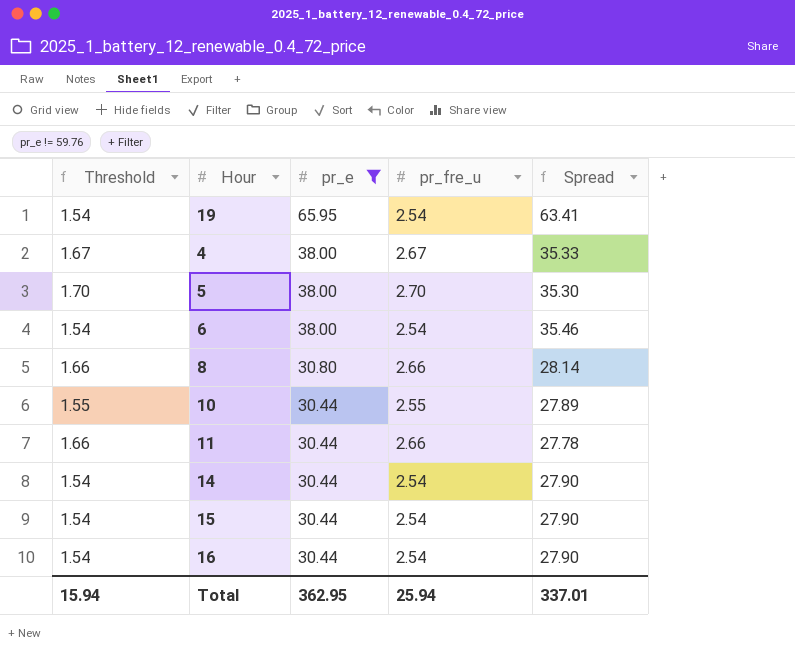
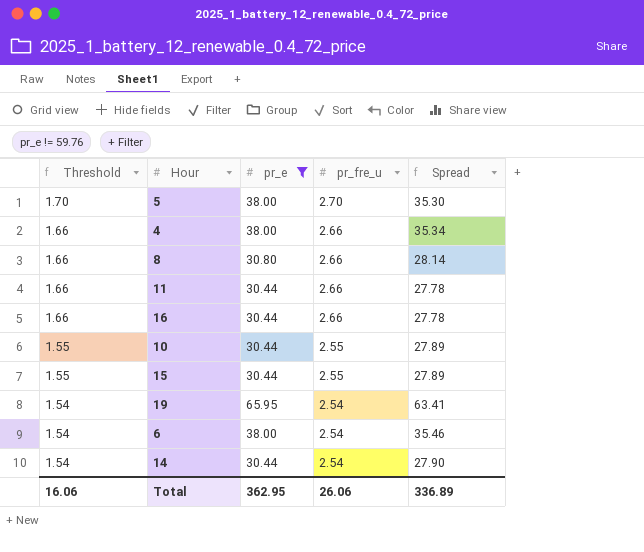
row order: pr_e descending -> Threshold descending
4 | Threshold: 1.67 -> 1.66
4 | pr_fre_u: 2.67 -> 2.66
4 | Spread: 35.33 -> 35.34
16 | Threshold: 1.54 -> 1.66
16 | pr_fre_u: 2.54 -> 2.66
16 | Spread: 27.90 -> 27.78
15 | Threshold: 1.54 -> 1.55
15 | pr_fre_u: 2.54 -> 2.55
15 | Spread: 27.90 -> 27.89
Total | Threshold: 15.94 -> 16.06
Total | pr_fre_u: 25.94 -> 26.06
Total | Spread: 337.01 -> 336.89

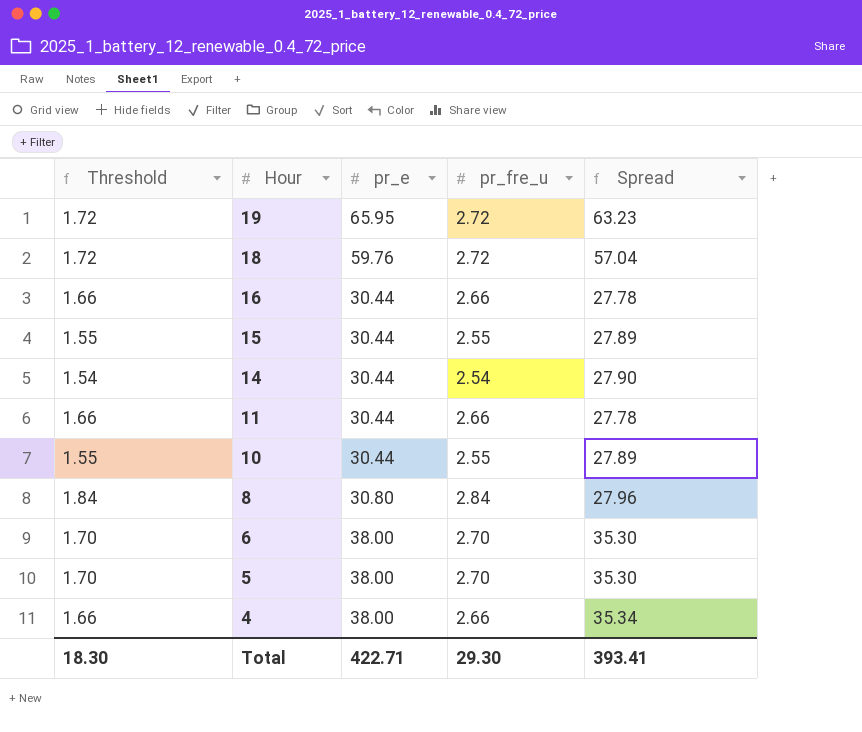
filter: pr_e != 59.76 -> none
row order: Threshold descending -> Hour descending
19 | Threshold: 1.54 -> 1.72
19 | pr_fre_u: 2.54 -> 2.72
19 | Spread: 63.41 -> 63.23
8 | Threshold: 1.66 -> 1.84
8 | pr_fre_u: 2.66 -> 2.84
8 | Spread: 28.14 -> 27.96
6 | Threshold: 1.54 -> 1.70
6 | pr_fre_u: 2.54 -> 2.70
6 | Spread: 35.46 -> 35.30
Total | Threshold: 16.06 -> 18.30
Total | pr_e: 362.95 -> 422.71
Total | pr_fre_u: 26.06 -> 29.30
Total | Spread: 336.89 -> 393.41

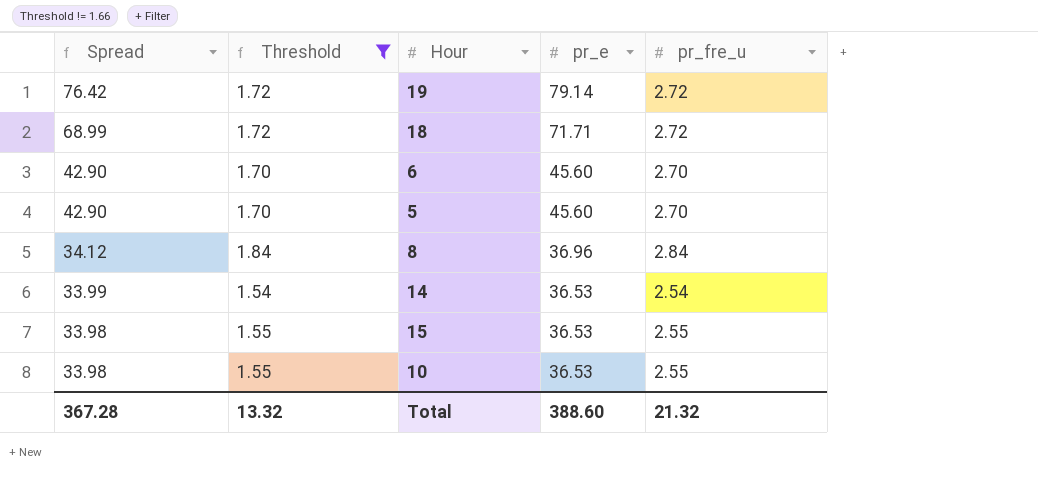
filter: none -> Threshold != 1.66
row order: Hour descending -> Spread descending
column Spread | position: 5 -> 1
19 | Spread: 63.23 -> 76.42
19 | pr_e: 65.95 -> 79.14
18 | Spread: 57.04 -> 68.99
18 | pr_e: 59.76 -> 71.71
6 | Spread: 35.30 -> 42.90
6 | pr_e: 38.00 -> 45.60
5 | Spread: 35.30 -> 42.90
5 | pr_e: 38.00 -> 45.60
8 | Spread: 27.96 -> 34.12
8 | pr_e: 30.80 -> 36.96
14 | Spread: 27.90 -> 33.99
14 | pr_e: 30.44 -> 36.53
15 | Spread: 27.89 -> 33.98
15 | pr_e: 30.44 -> 36.53
10 | Spread: 27.89 -> 33.98
10 | pr_e: 30.44 -> 36.53
Total | Spread: 393.41 -> 367.28
Total | Threshold: 18.30 -> 13.32
Total | pr_e: 422.71 -> 388.60
Total | pr_fre_u: 29.30 -> 21.32

